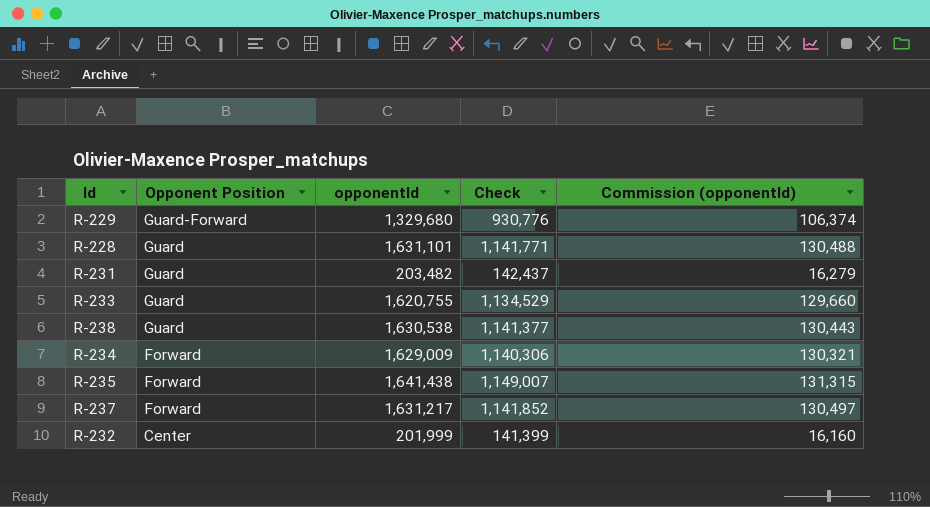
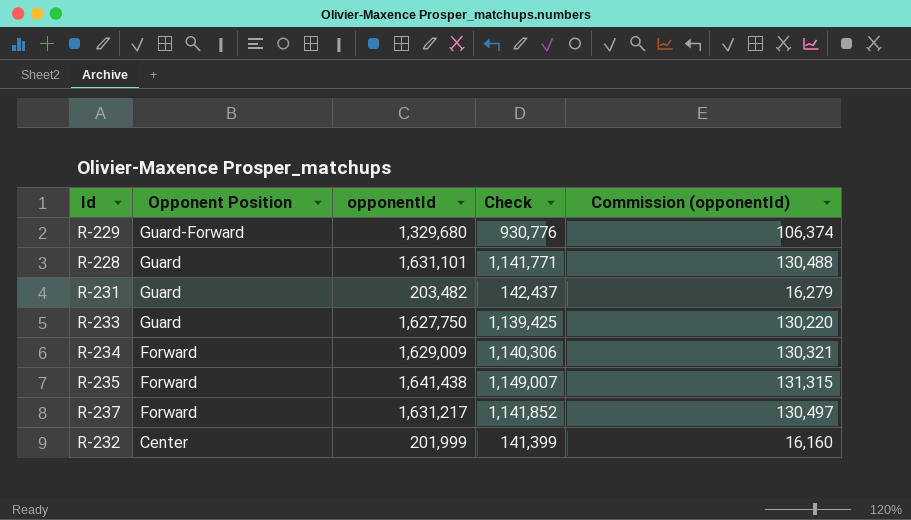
row R-238: Guard | 1,630,538 | 1,141,377 | 130,443 -> none
R-233 | opponentId: 1,620,755 -> 1,627,750
R-233 | Check: 1,134,529 -> 1,139,425
R-233 | Commission (opponentId): 129,660 -> 130,220

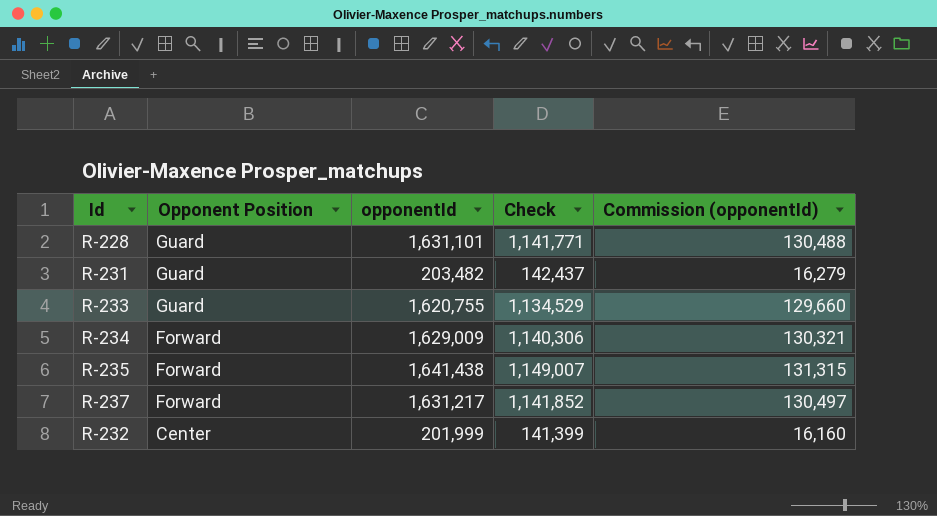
row R-229: Guard-Forward | 1,329,680 | 930,776 | 106,374 -> none
R-233 | opponentId: 1,627,750 -> 1,620,755
R-233 | Check: 1,139,425 -> 1,134,529
R-233 | Commission (opponentId): 130,220 -> 129,660

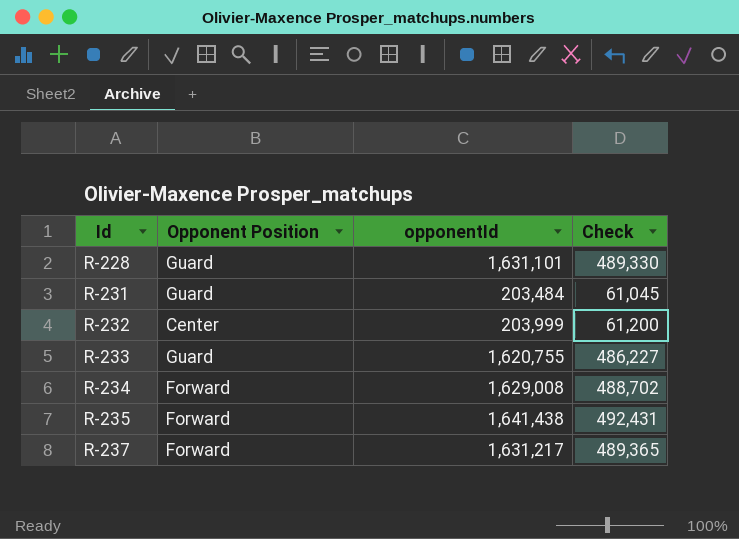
row order: Opponent Position descending -> Id ascending
column Commission (opponentId) | formula: [opponentId] * 0.08 -> none
column Check | formula: [opponentId] * 0.7 -> [opponentId] * 0.3
R-231 | opponentId: 203,482 -> 203,484
R-232 | opponentId: 201,999 -> 203,999
R-234 | opponentId: 1,629,009 -> 1,629,008

